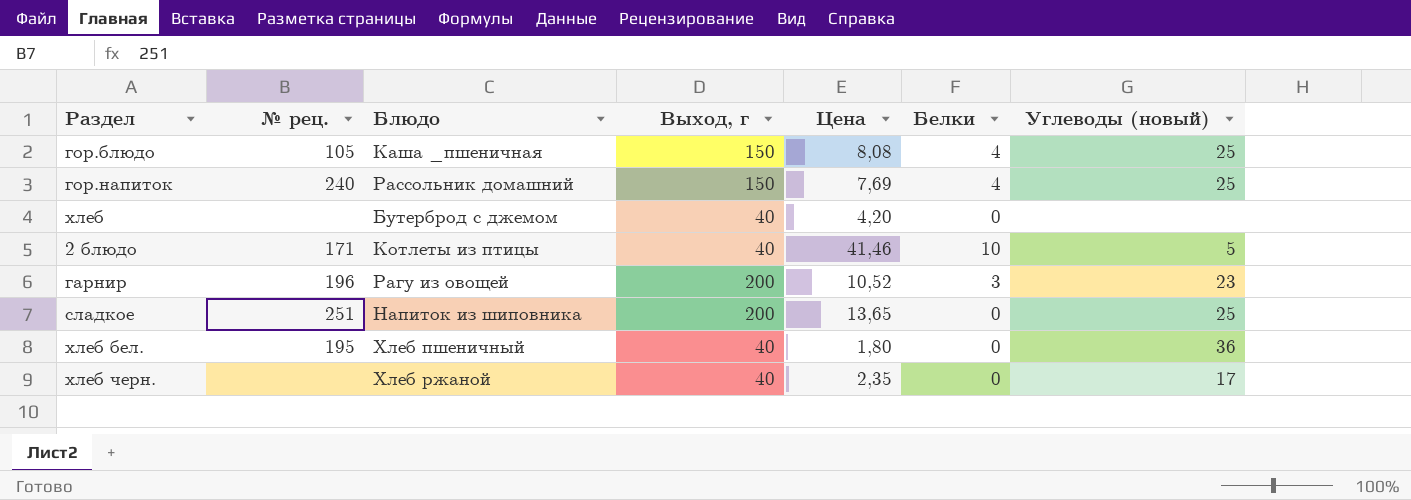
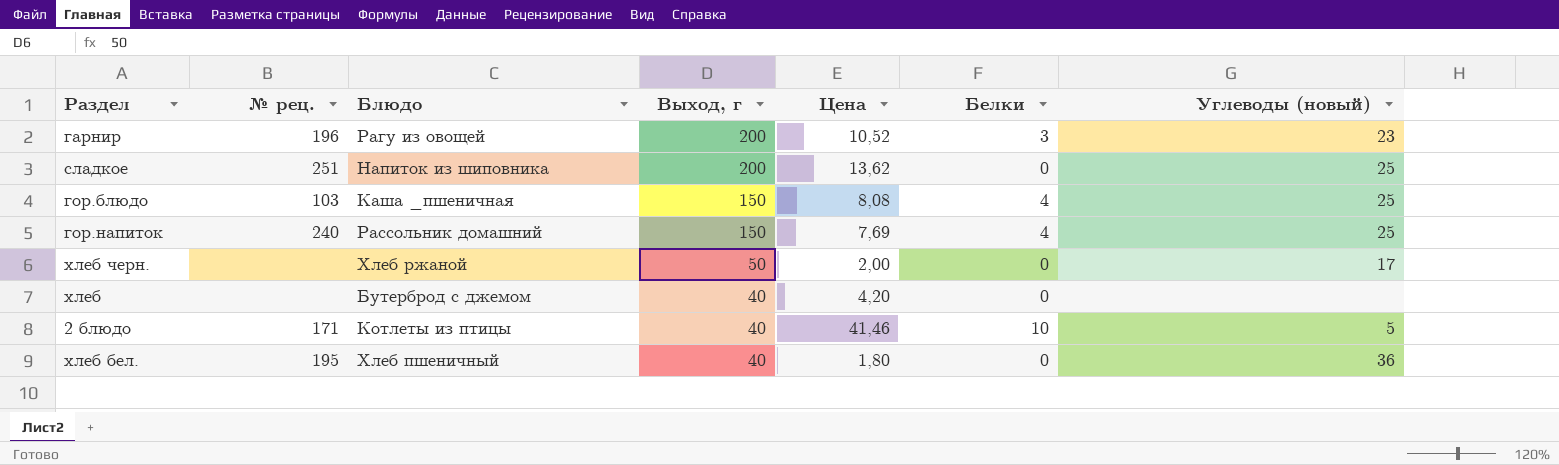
row order: none -> Выход, г descending
сладкое | Цена: 13,65 -> 13,62
гор.блюдо | № рец.: 105 -> 103
хлеб черн. | Выход, г: 40 -> 50
хлеб черн. | Цена: 2,35 -> 2,00

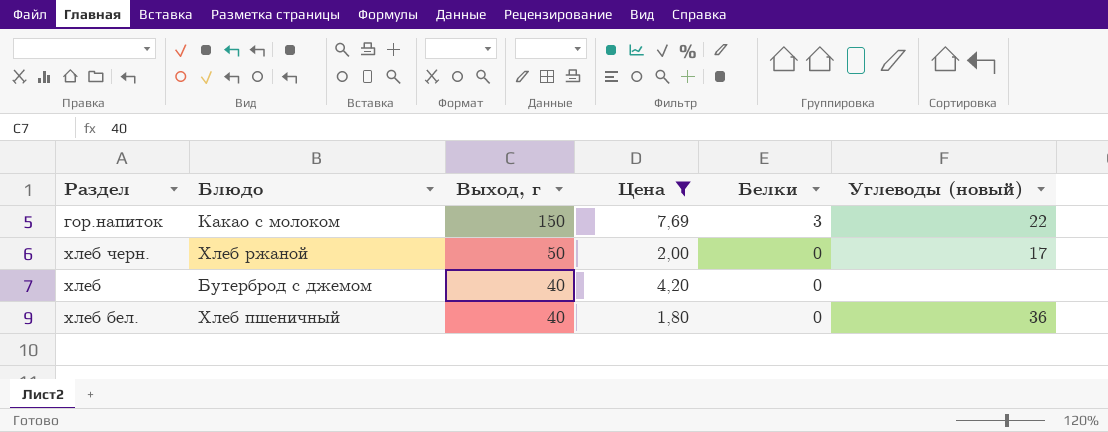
filter: none -> Цена <= 7,69
column № рец. | position: 2 -> none
гор.напиток | Блюдо: Рассольник домашний -> Какао с молоком
гор.напиток | Белки: 4 -> 3
гор.напиток | Углеводы (новый): 25 -> 22

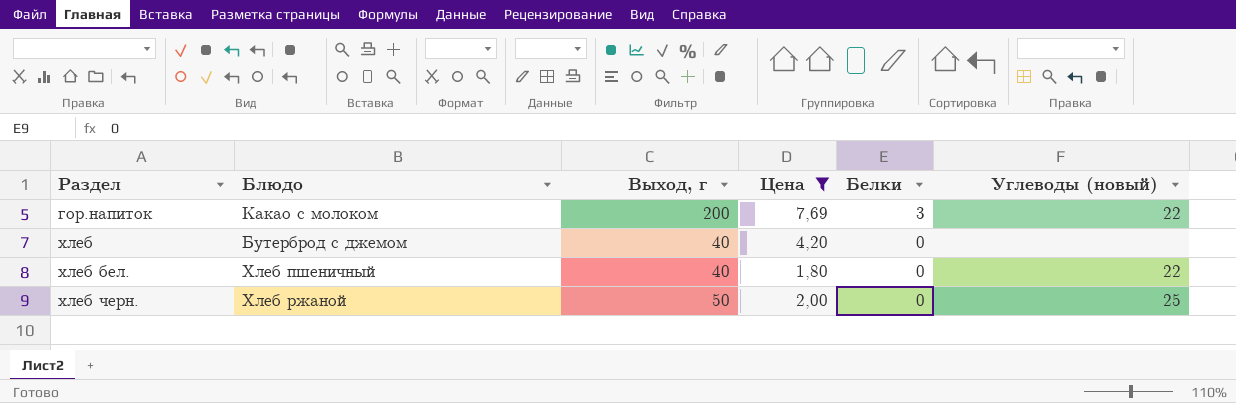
row order: Выход, г descending -> Раздел ascending
гор.напиток | Выход, г: 150 -> 200
хлеб бел. | Углеводы (новый): 36 -> 22
хлеб черн. | Углеводы (новый): 17 -> 25

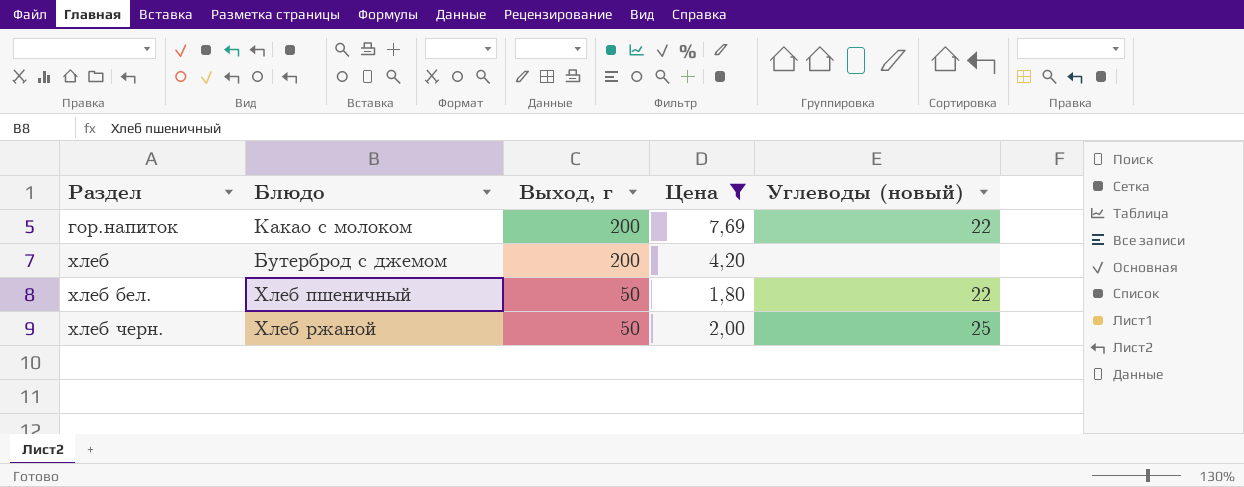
column Белки | position: 5 -> none
хлеб | Выход, г: 40 -> 200
хлеб бел. | Выход, г: 40 -> 50

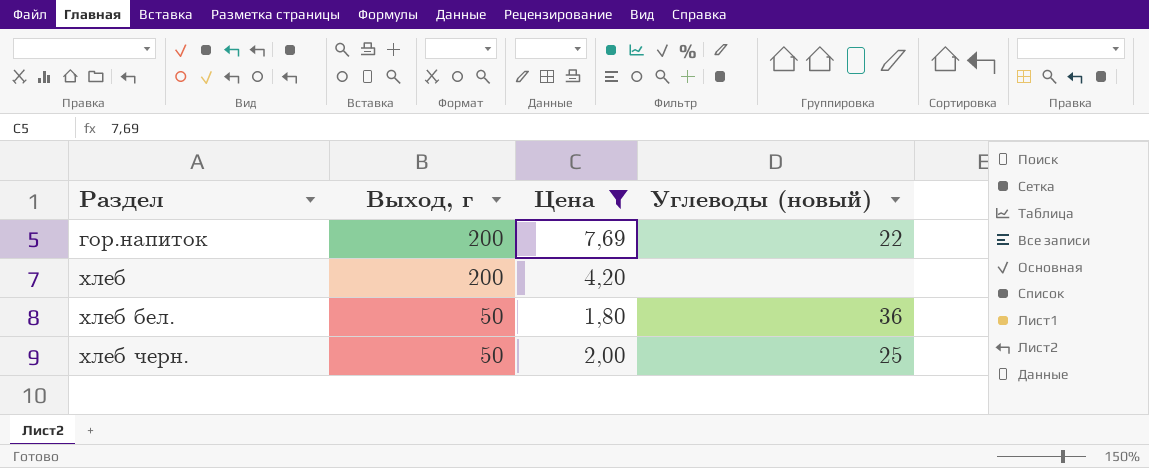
column Блюдо | position: 2 -> none
хлеб бел. | Углеводы (новый): 22 -> 36

